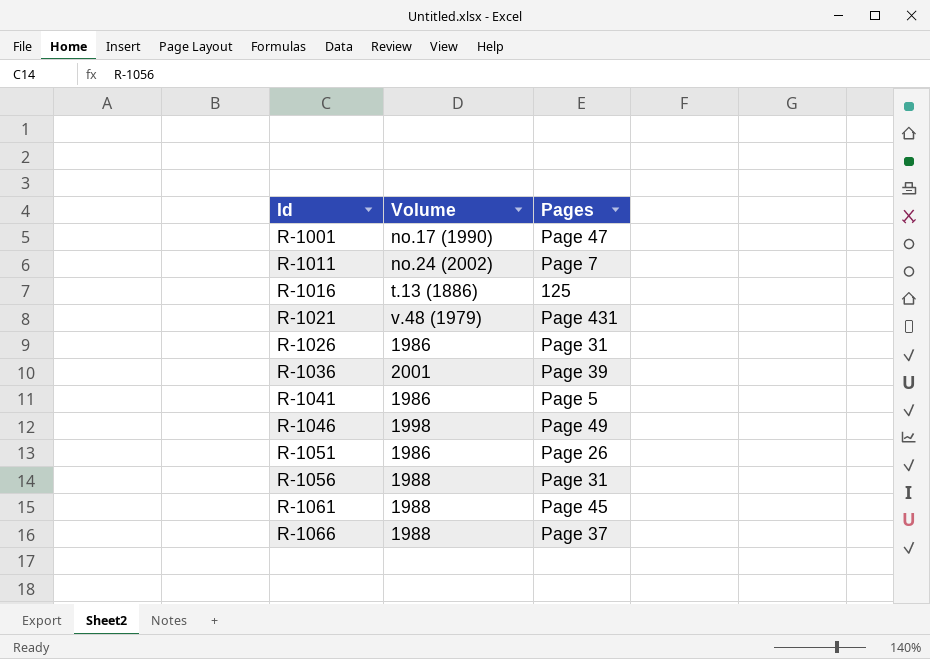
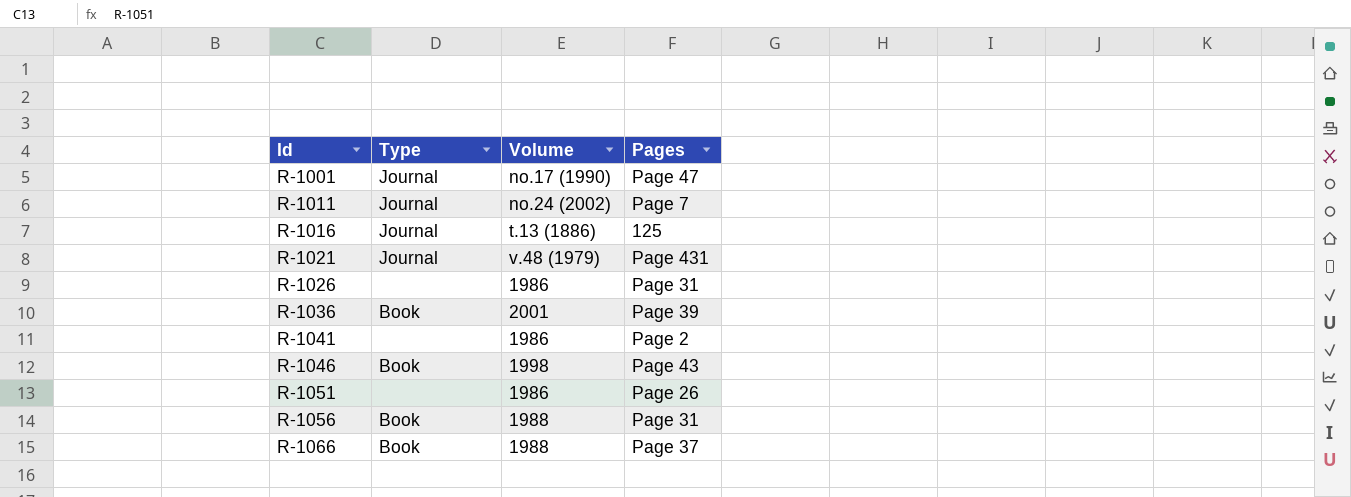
column Type | position: none -> 2
row R-1061: 1988 | Page 45 -> none
R-1041 | Pages: Page 5 -> Page 2
R-1046 | Pages: Page 49 -> Page 43

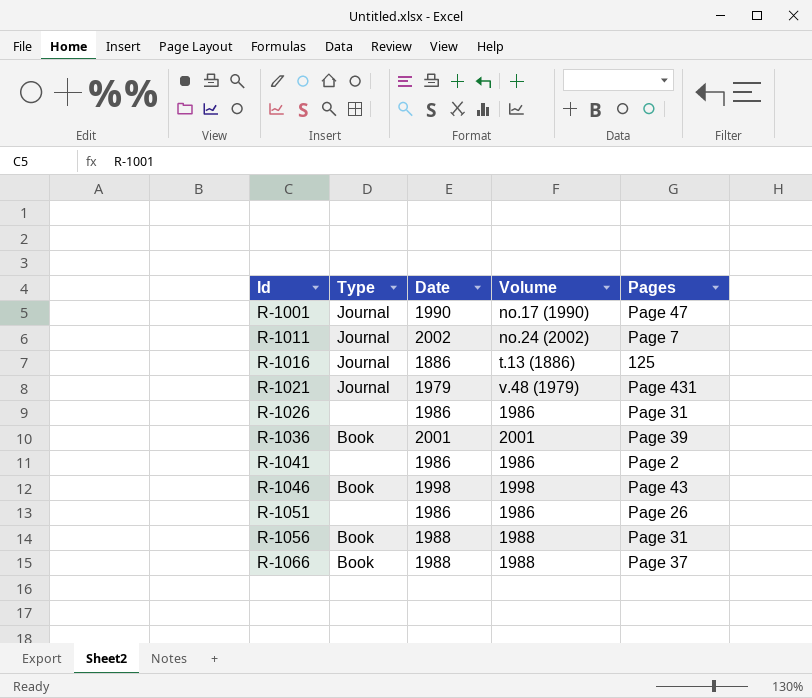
column Date | position: none -> 3

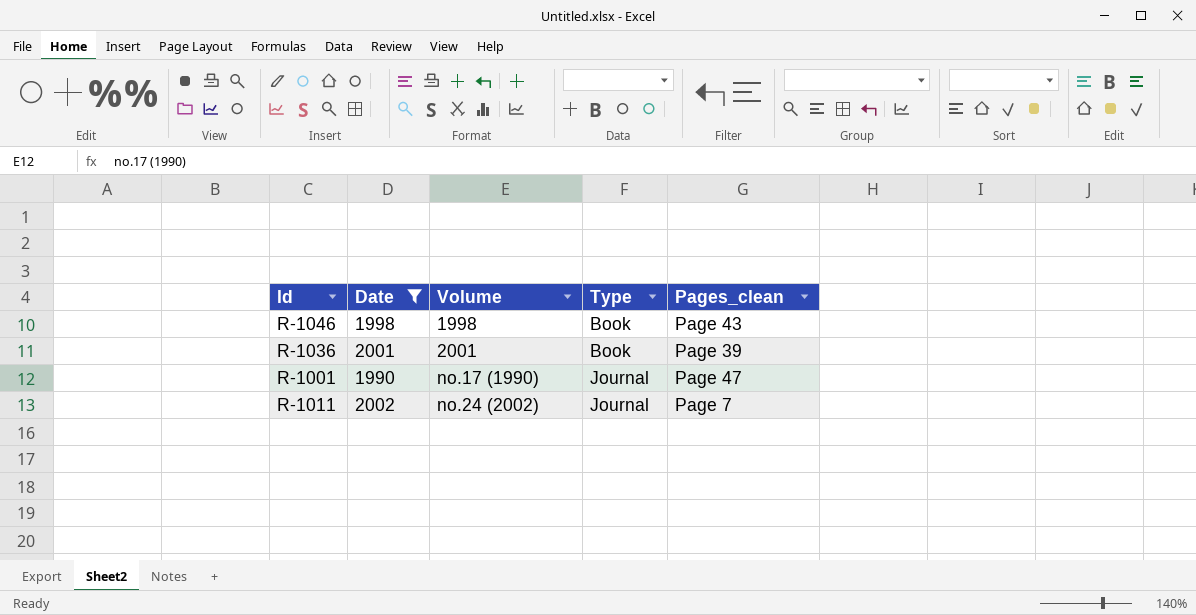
filter: none -> Date >= 1990
row order: Id ascending -> Volume ascending
column Type | position: 2 -> 4
column name: Pages -> Pages_clean

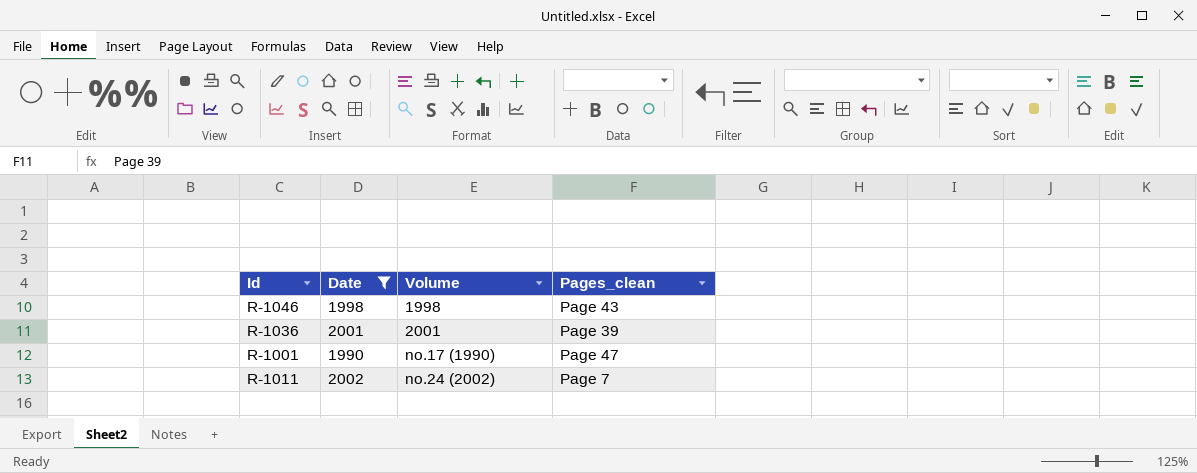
column Type | position: 4 -> none

